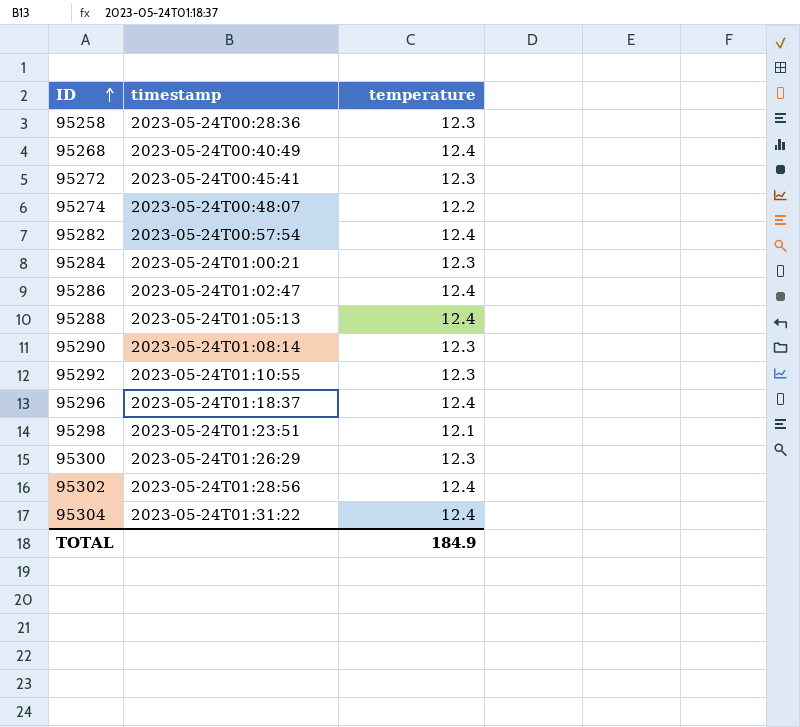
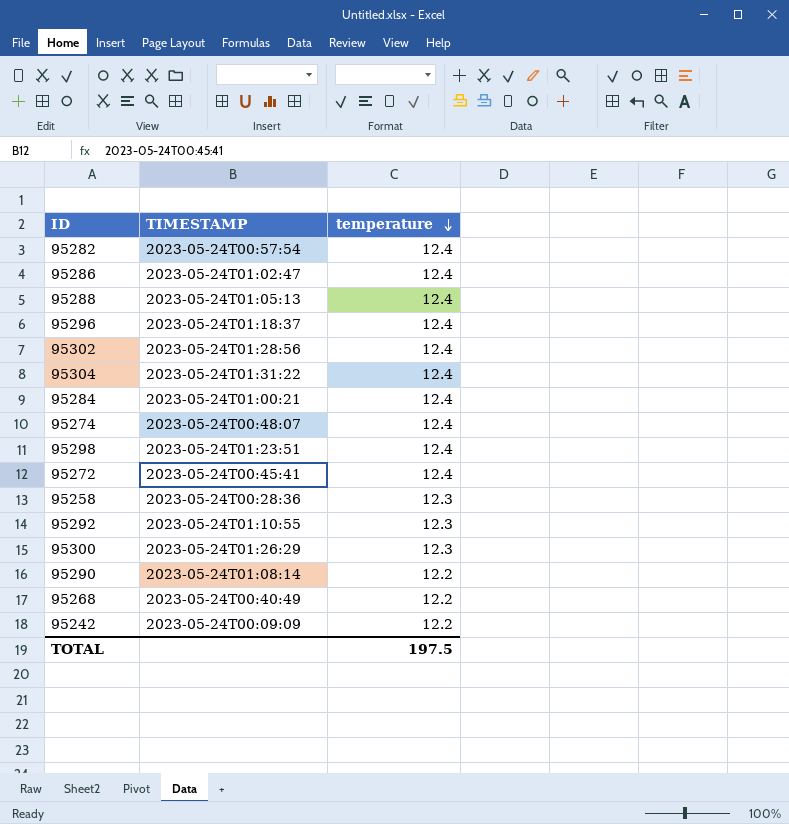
row order: ID ascending -> temperature descending
column name: timestamp -> TIMESTAMP
95284 | temperature: 12.3 -> 12.4
95274 | temperature: 12.2 -> 12.4
95298 | temperature: 12.1 -> 12.4
95272 | temperature: 12.3 -> 12.4
95290 | temperature: 12.3 -> 12.2
95268 | temperature: 12.4 -> 12.2
row 95242: none -> 2023-05-24T00:09:09 | 12.2
TOTAL | temperature: 184.9 -> 197.5

